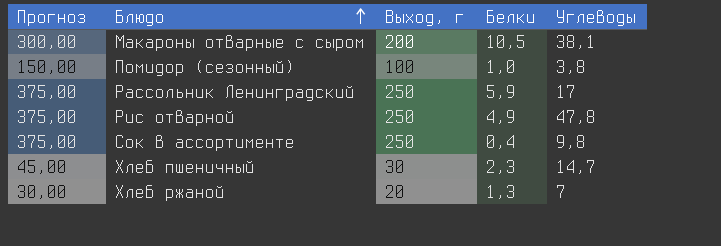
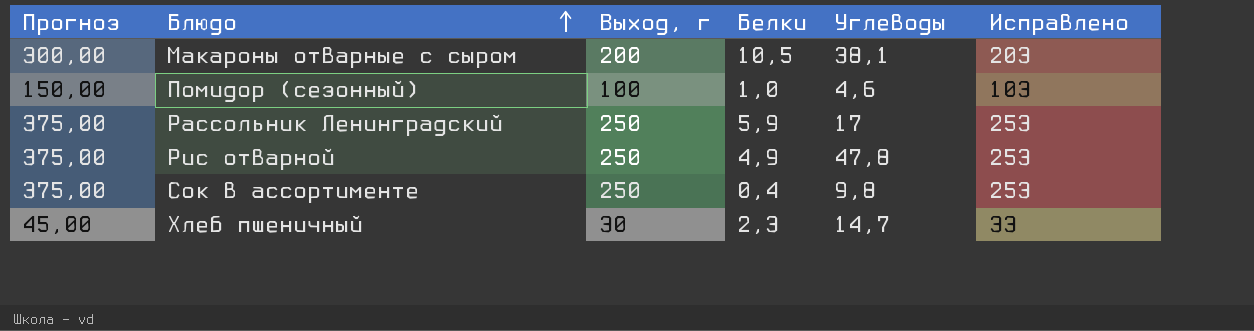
column Исправлено | formula: none -> [Выход, г] + 3
row Хлеб ржаной: 30,00 | 20 | 1,3 | 7 -> none
Помидор (сезонный) | Углеводы: 3,8 -> 4,6

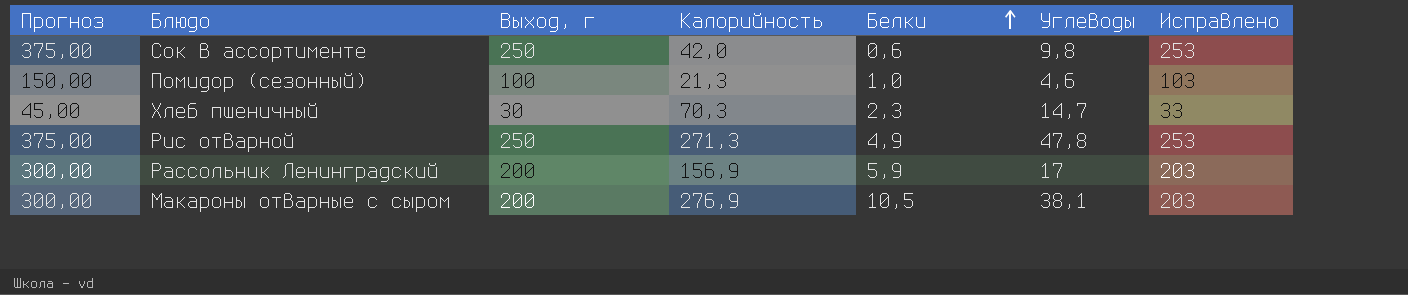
row order: Блюдо ascending -> Белки ascending
column Калорийность | position: none -> 4
Сок в ассортименте | Белки: 0,4 -> 0,6
Рассольник Ленинградский | Прогноз: 375,00 -> 300,00
Рассольник Ленинградский | Выход, г: 250 -> 200
Рассольник Ленинградский | Исправлено: 253 -> 203

